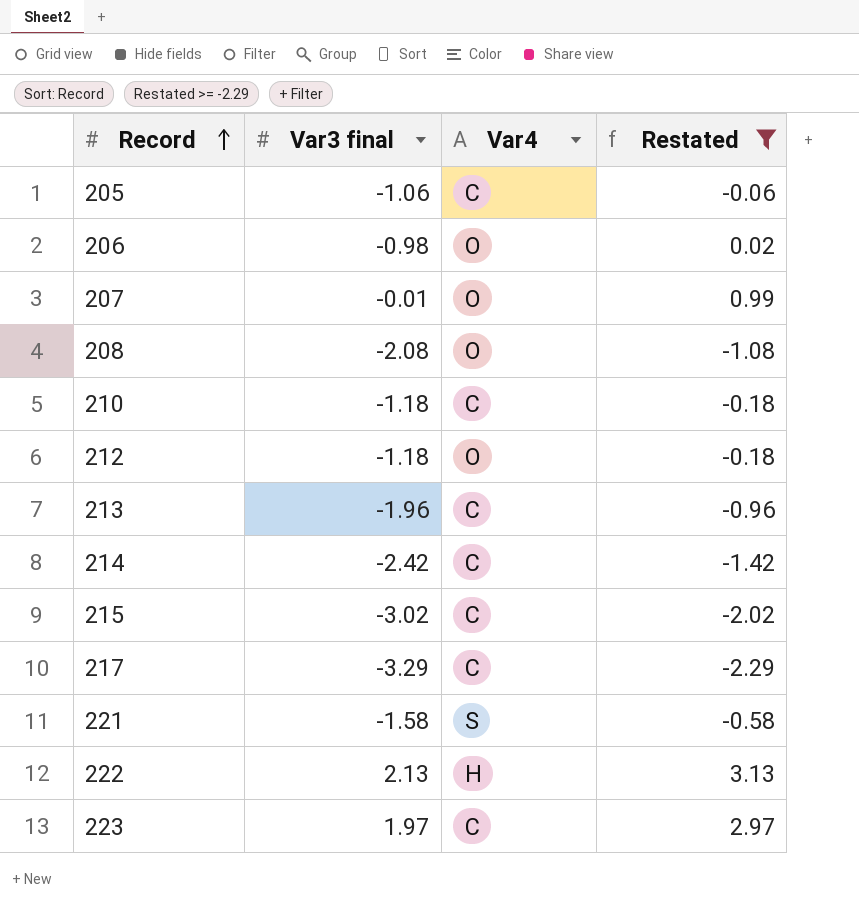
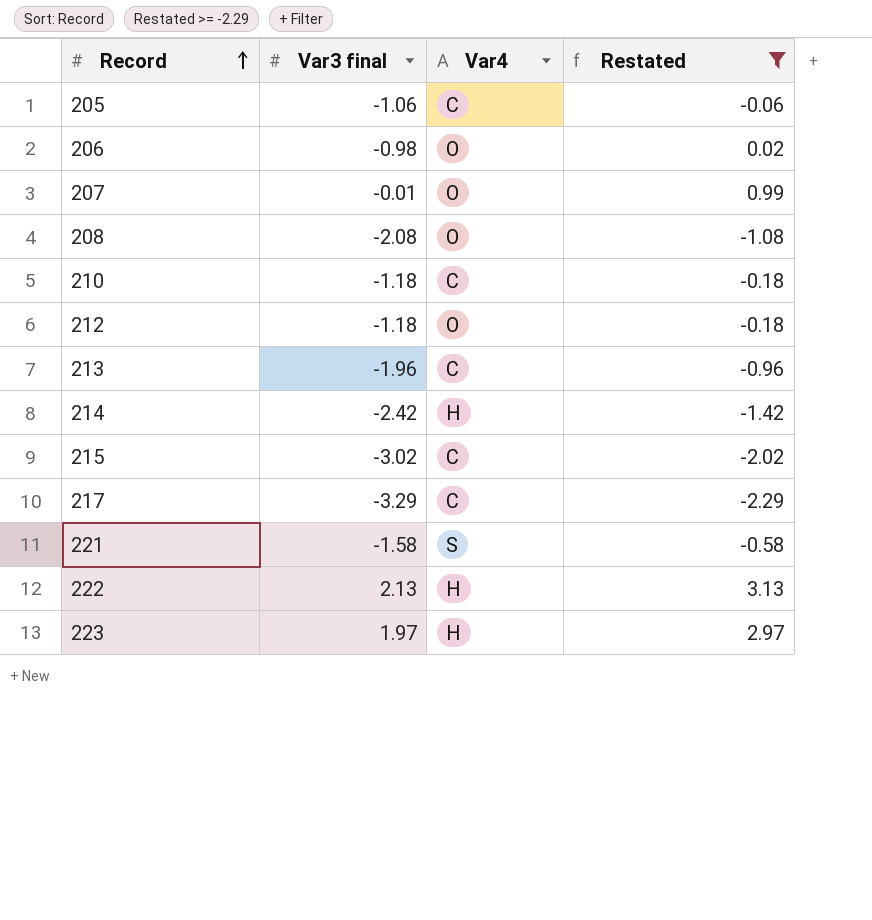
214 | Var4: C -> H
223 | Var4: C -> H

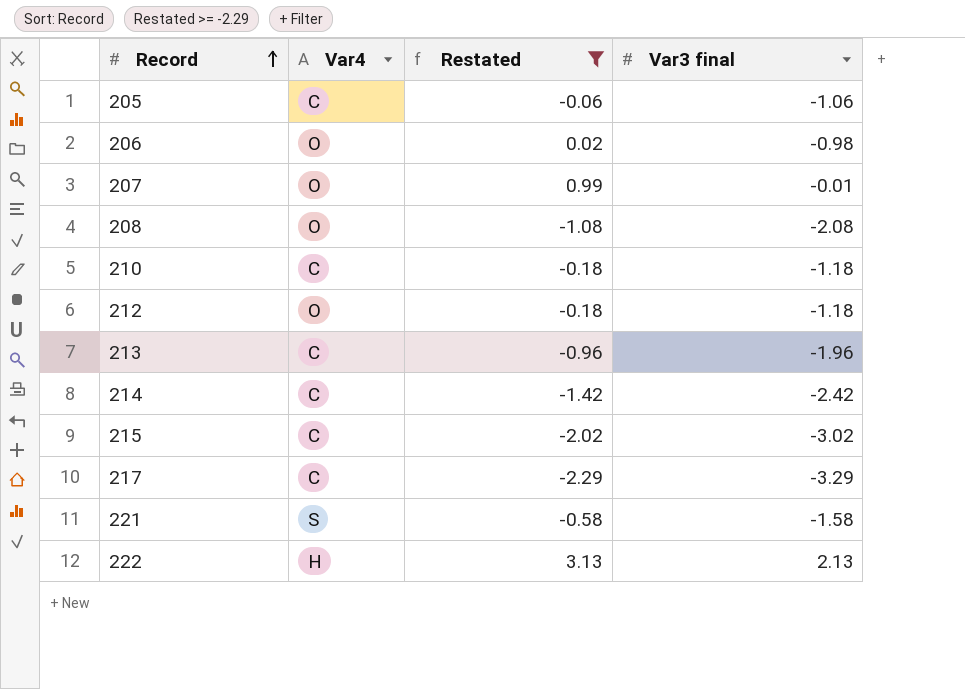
column Var3 final | position: 2 -> 4
row 223: 1.97 | H | 2.97 -> none
214 | Var4: H -> C

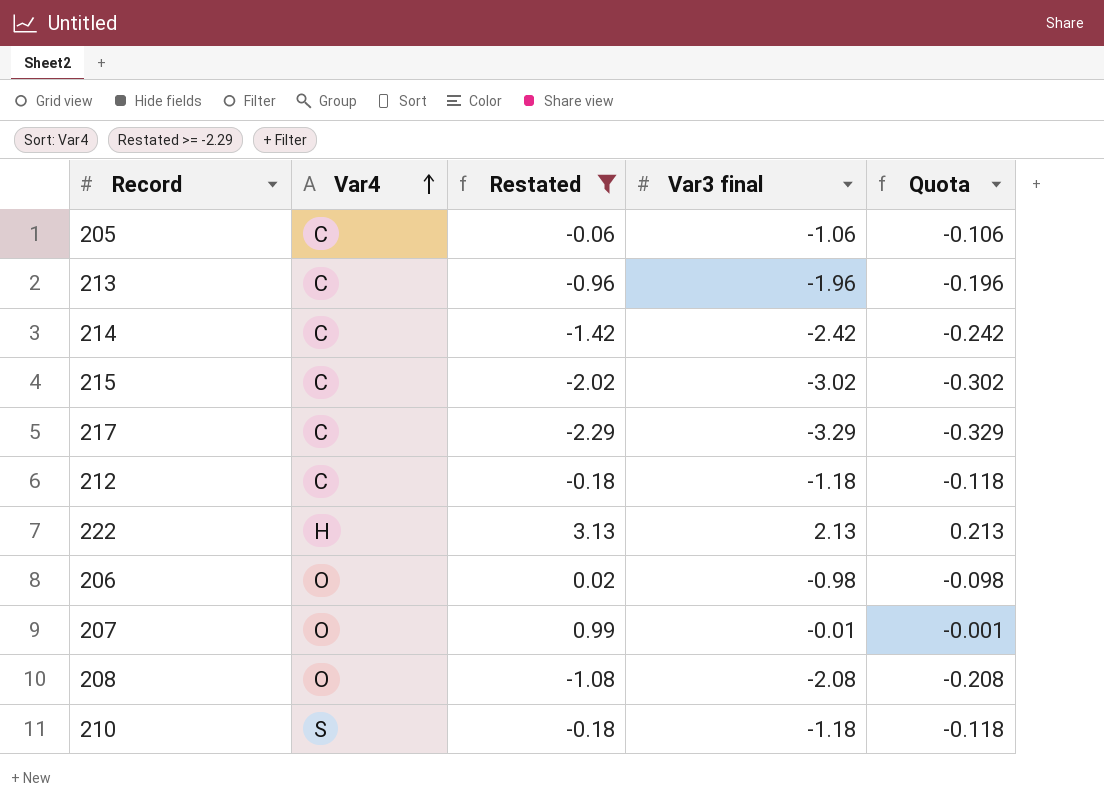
row order: Record ascending -> Var4 ascending
column Quota | formula: none -> [Var3 final] * 0.1
row 221: S | -0.58 | -1.58 -> none
212 | Var4: O -> C
210 | Var4: C -> S

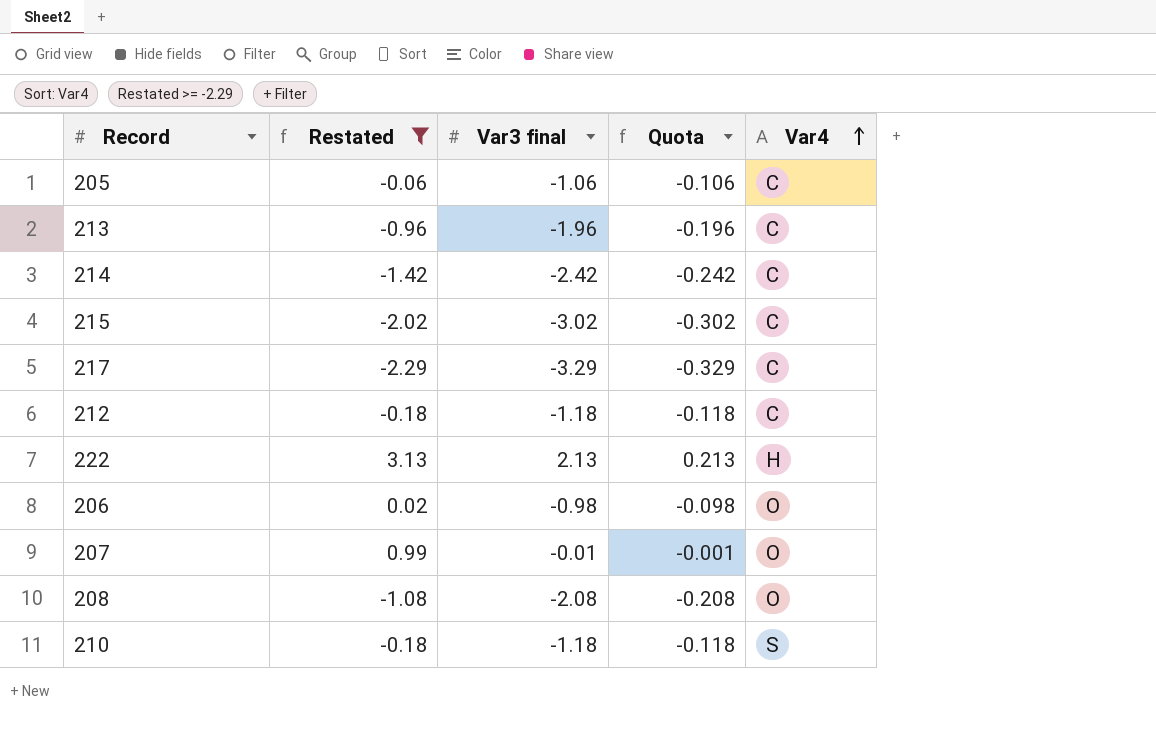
column Var4 | position: 2 -> 5

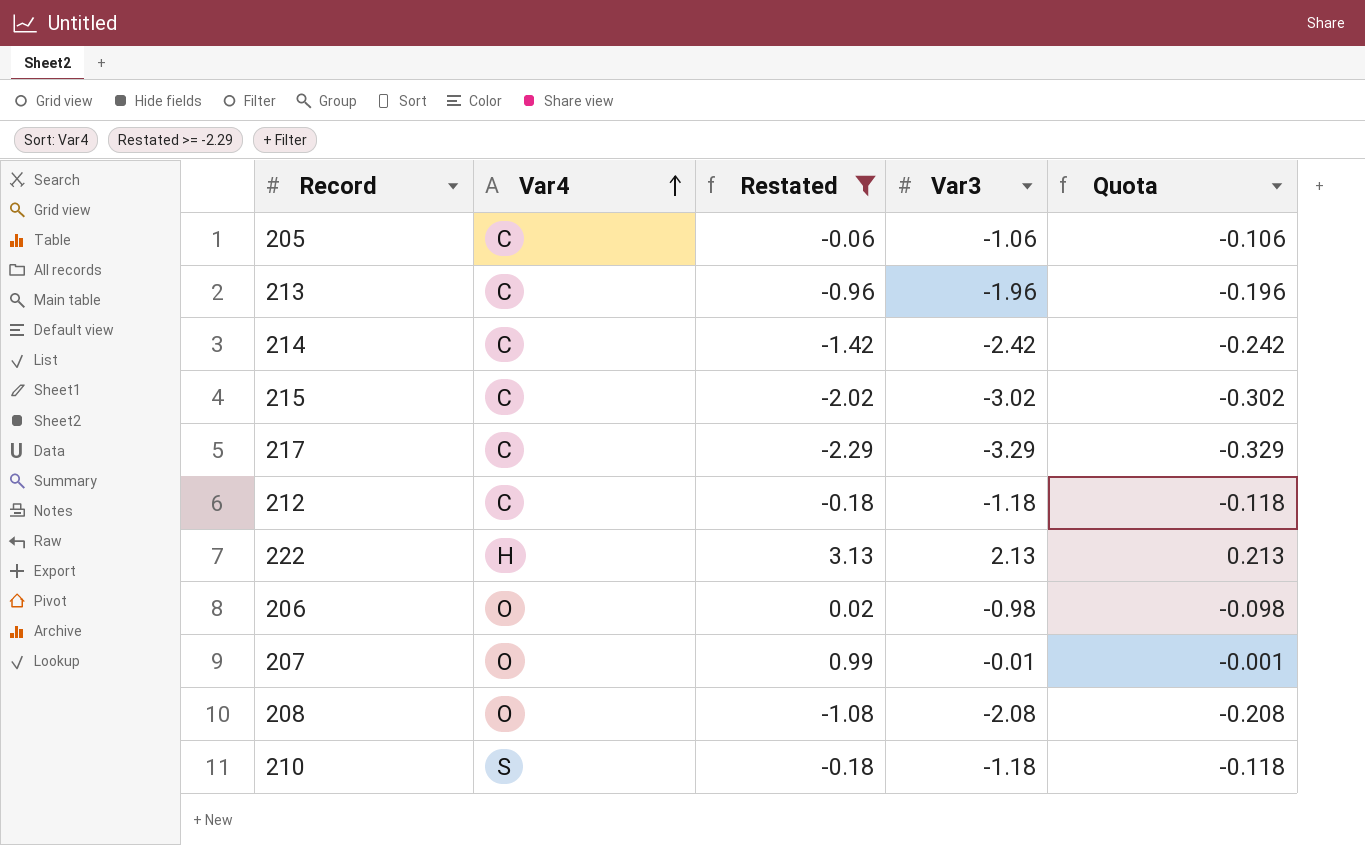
column Var4 | position: 5 -> 2
column name: Var3 final -> Var3

